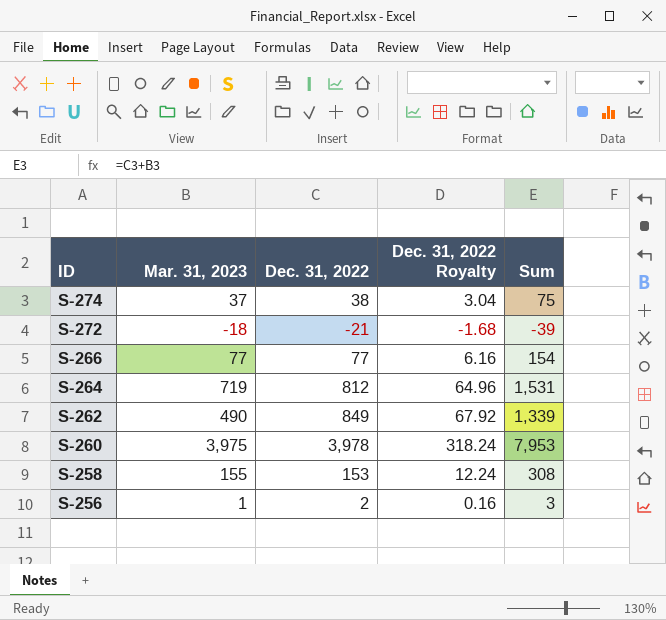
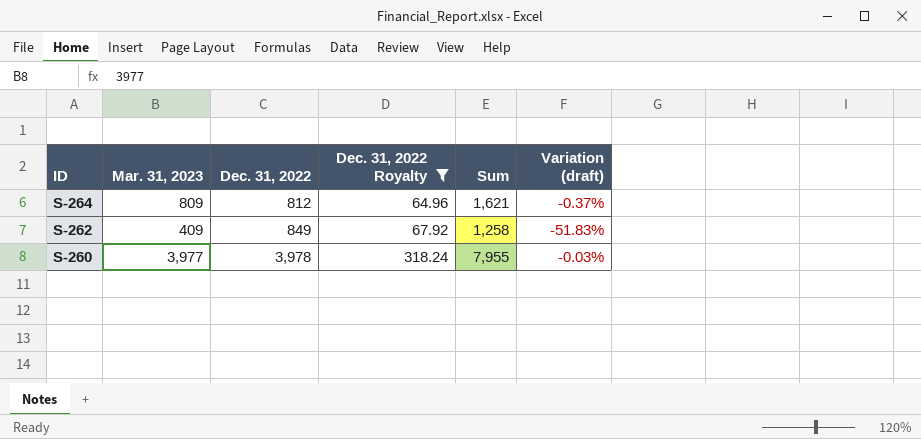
filter: none -> Dec. 31, 2022 Royalty >= 64.96
column Variation (draft) | formula: none -> ([Mar. 31, 2023] - [Dec. 31, 2022]) / [Dec. 31, 2022]
S-264 | Mar. 31, 2023: 719 -> 809
S-264 | Sum: 1,531 -> 1,621
S-262 | Mar. 31, 2023: 490 -> 409
S-262 | Sum: 1,339 -> 1,258
S-260 | Mar. 31, 2023: 3,975 -> 3,977
S-260 | Sum: 7,953 -> 7,955

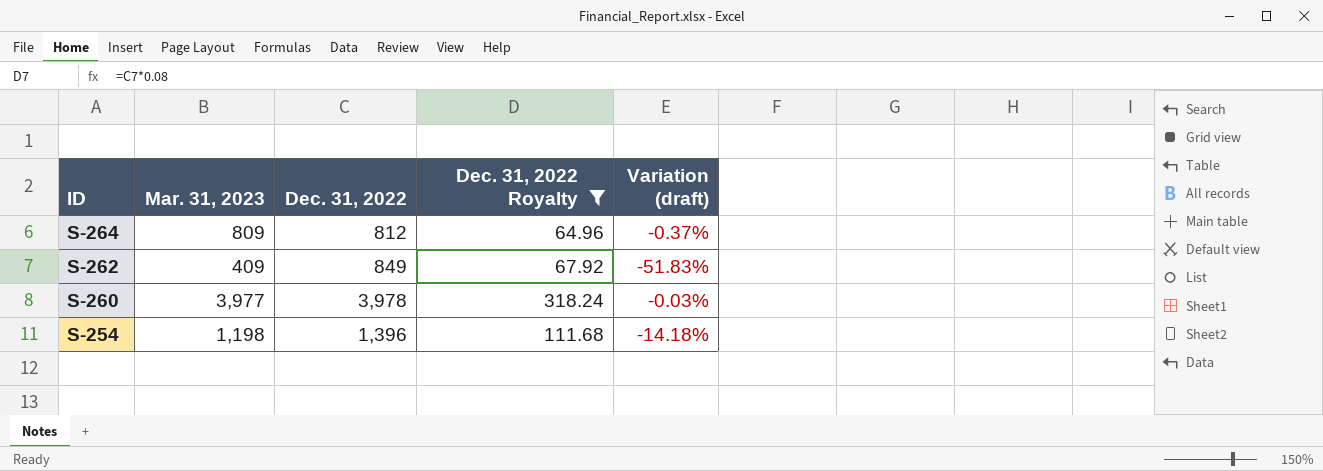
column Sum | formula: [Mar. 31, 2023] + [Dec. 31, 2022] -> none
row S-254: none -> 1,198 | 1,396 | 111.68 | -14.18%

